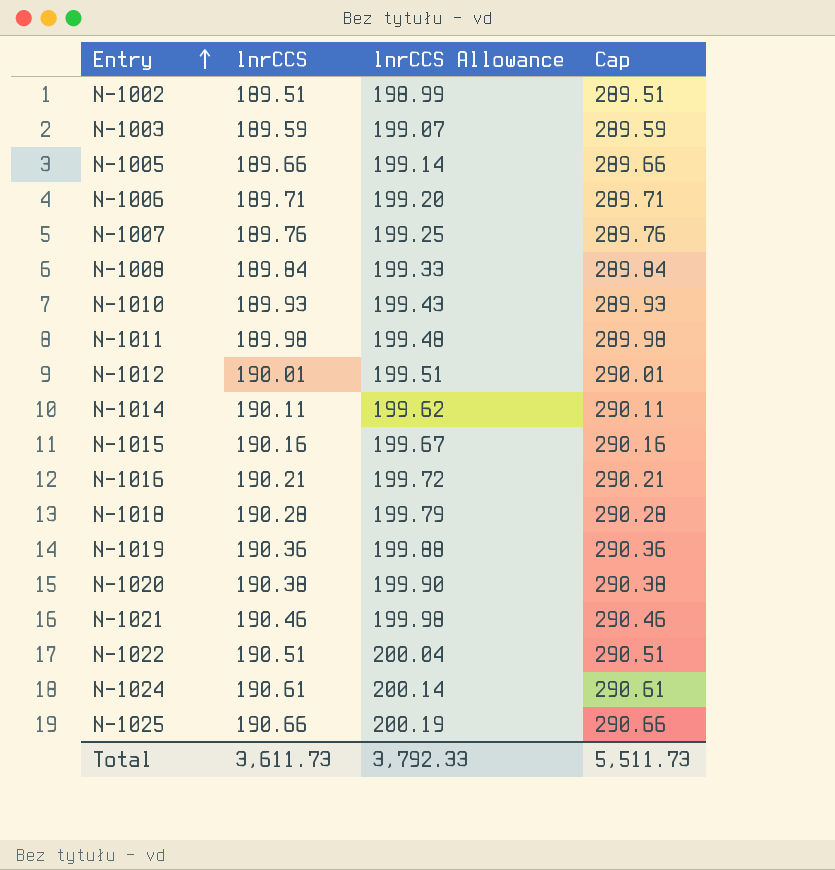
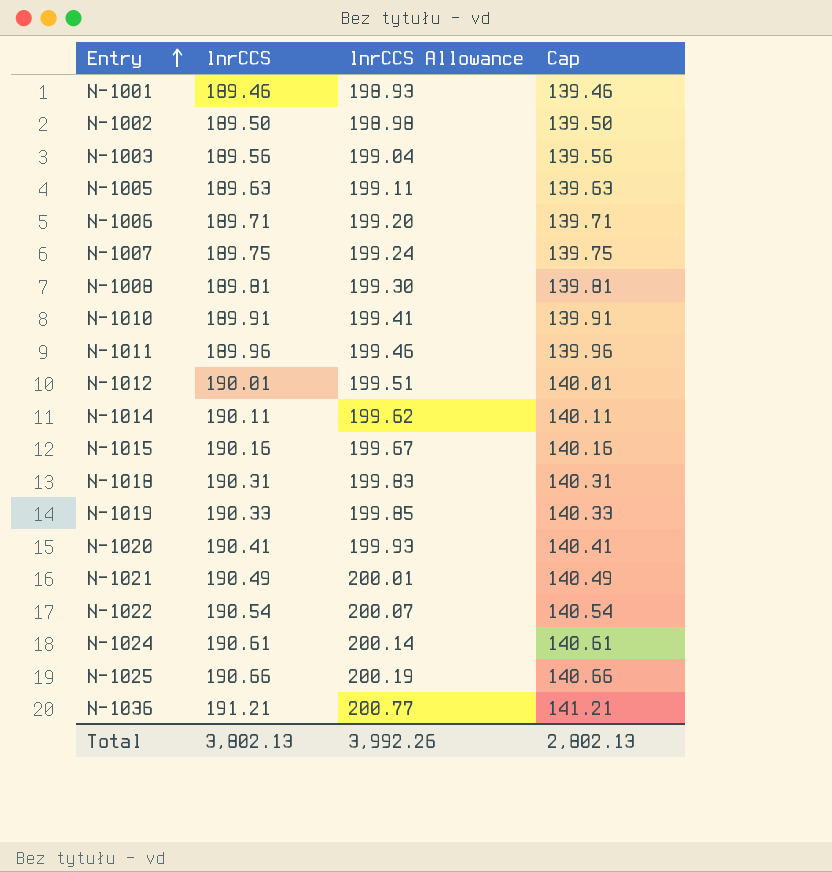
column Cap | formula: [lnrCCS] + 100 -> [lnrCCS] - 50
row N-1016: 190.21 | 199.72 | 290.21 -> none
row N-1001: none -> 189.46 | 198.93 | 139.46
N-1002 | lnrCCS: 189.51 -> 189.50
N-1002 | lnrCCS Allowance: 198.99 -> 198.98
N-1003 | lnrCCS: 189.59 -> 189.56
N-1003 | lnrCCS Allowance: 199.07 -> 199.04
N-1005 | lnrCCS: 189.66 -> 189.63
N-1005 | lnrCCS Allowance: 199.14 -> 199.11
N-1007 | lnrCCS: 189.76 -> 189.75
N-1007 | lnrCCS Allowance: 199.25 -> 199.24
N-1008 | lnrCCS: 189.84 -> 189.81
N-1008 | lnrCCS Allowance: 199.33 -> 199.30
N-1010 | lnrCCS: 189.93 -> 189.91
N-1010 | lnrCCS Allowance: 199.43 -> 199.41
N-1011 | lnrCCS: 189.98 -> 189.96
N-1011 | lnrCCS Allowance: 199.48 -> 199.46
N-1018 | lnrCCS: 190.28 -> 190.31
N-1018 | lnrCCS Allowance: 199.79 -> 199.83
N-1019 | lnrCCS: 190.36 -> 190.33
N-1019 | lnrCCS Allowance: 199.88 -> 199.85
N-1020 | lnrCCS: 190.38 -> 190.41
N-1020 | lnrCCS Allowance: 199.90 -> 199.93
N-1021 | lnrCCS: 190.46 -> 190.49
N-1021 | lnrCCS Allowance: 199.98 -> 200.01
N-1022 | lnrCCS: 190.51 -> 190.54
N-1022 | lnrCCS Allowance: 200.04 -> 200.07
row N-1036: none -> 191.21 | 200.77 | 141.21
Total | lnrCCS: 3,611.73 -> 3,802.13
Total | lnrCCS Allowance: 3,792.33 -> 3,992.26
Total | Cap: 5,511.73 -> 2,802.13

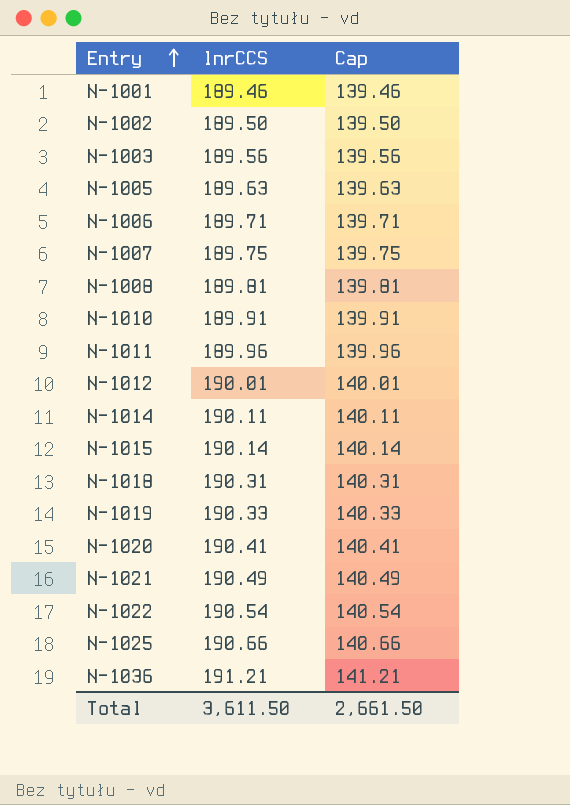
column lnrCCS Allowance | formula: [lnrCCS] * 1.05 -> none
row N-1024: 190.61 | 200.14 | 140.61 -> none
N-1015 | lnrCCS: 190.16 -> 190.14
N-1015 | Cap: 140.16 -> 140.14
Total | lnrCCS: 3,802.13 -> 3,611.50
Total | Cap: 2,802.13 -> 2,661.50

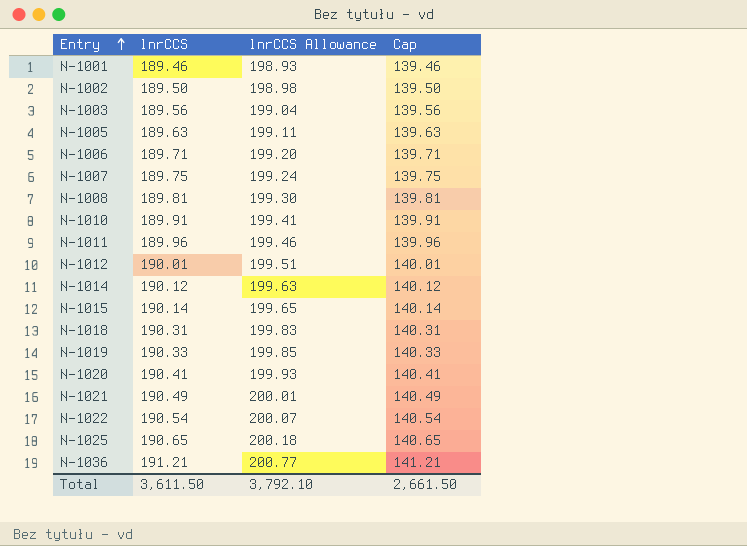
column lnrCCS Allowance | formula: none -> [lnrCCS] * 1.05
N-1014 | lnrCCS: 190.11 -> 190.12
N-1014 | Cap: 140.11 -> 140.12
N-1025 | lnrCCS: 190.66 -> 190.65
N-1025 | Cap: 140.66 -> 140.65

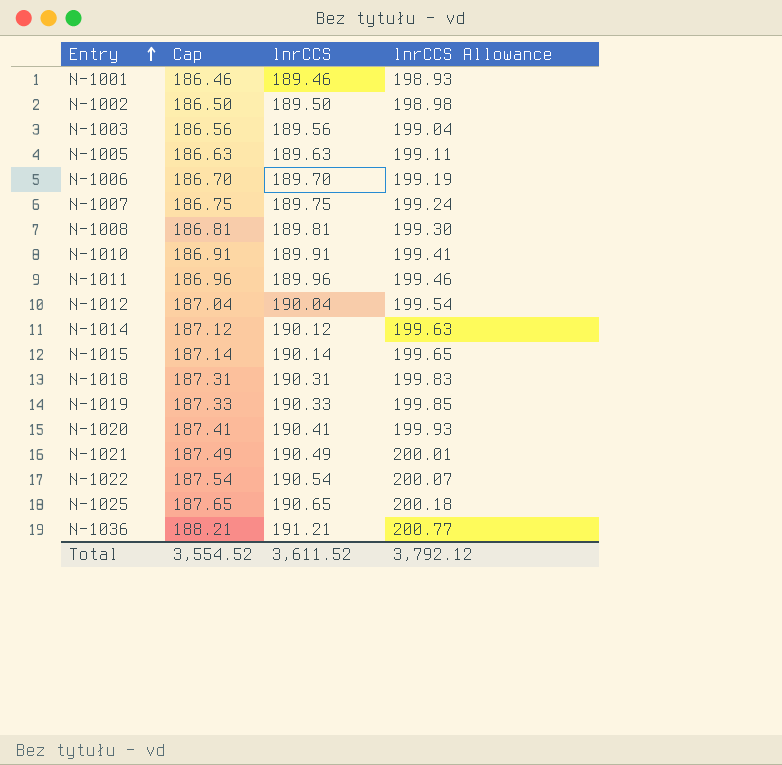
column Cap | formula: [lnrCCS] - 50 -> [lnrCCS] - 3
column Cap | position: 4 -> 2
N-1006 | lnrCCS: 189.71 -> 189.70
N-1006 | lnrCCS Allowance: 199.20 -> 199.19
N-1012 | lnrCCS: 190.01 -> 190.04
N-1012 | lnrCCS Allowance: 199.51 -> 199.54
Total | Cap: 2,661.50 -> 3,554.52
Total | lnrCCS: 3,611.50 -> 3,611.52
Total | lnrCCS Allowance: 3,792.10 -> 3,792.12

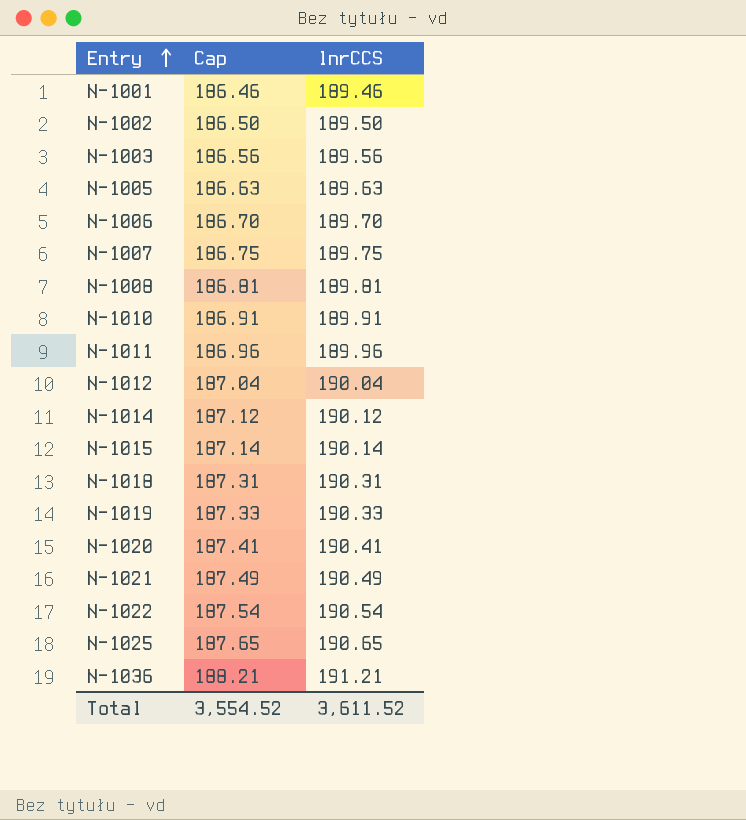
column lnrCCS Allowance | formula: [lnrCCS] * 1.05 -> none

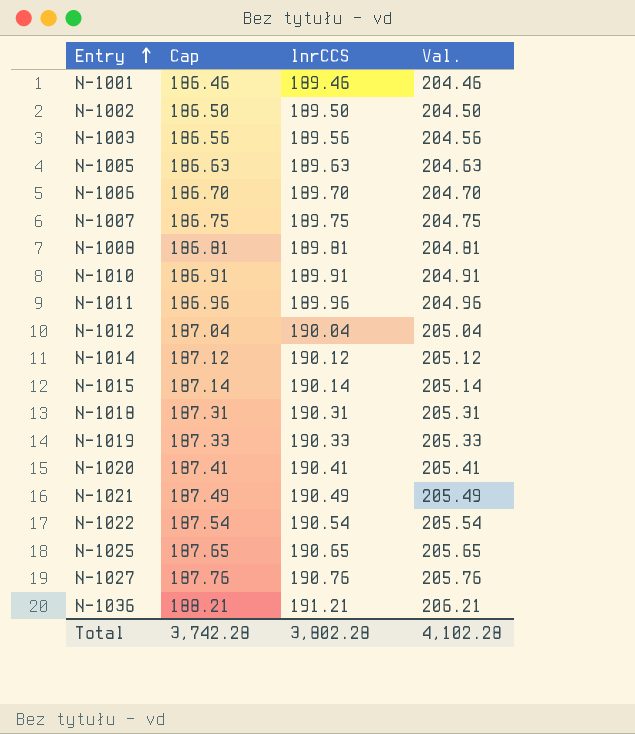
column Val. | formula: none -> [lnrCCS] + 15
row N-1027: none -> 187.76 | 190.76 | 205.76
Total | Cap: 3,554.52 -> 3,742.28
Total | lnrCCS: 3,611.52 -> 3,802.28

